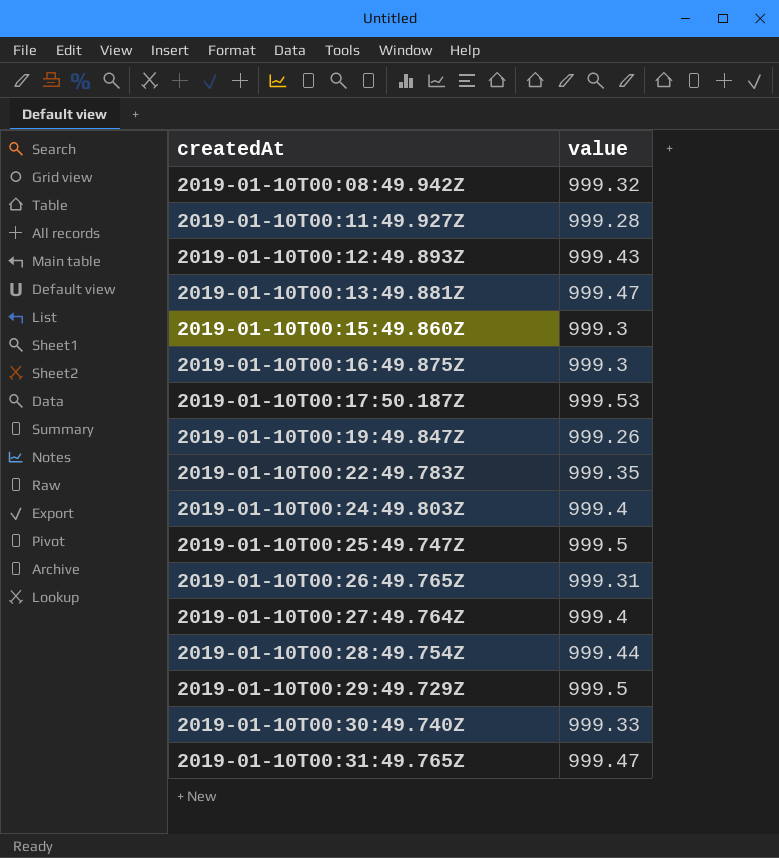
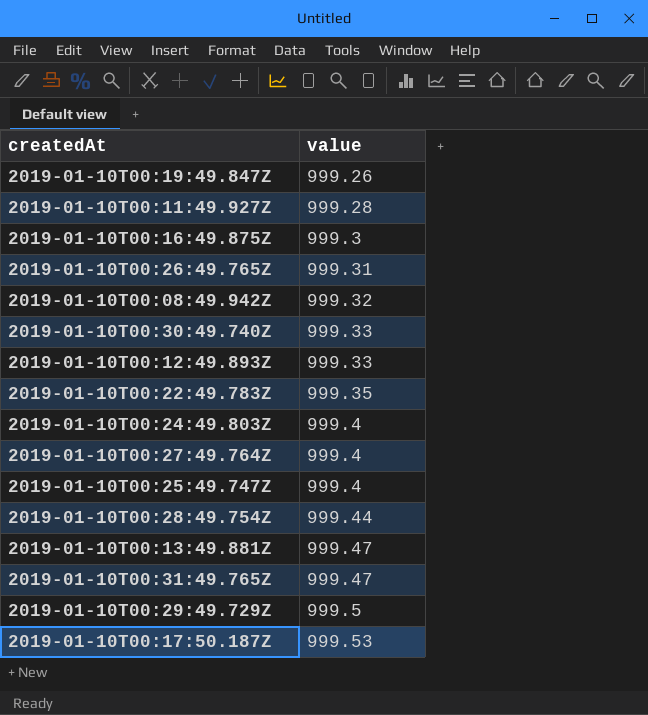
row order: createdAt ascending -> value ascending
row 2019-01-10T00:15:49.860Z: 999.3 -> none
2019-01-10T00:12:49.893Z | value: 999.43 -> 999.33
2019-01-10T00:25:49.747Z | value: 999.5 -> 999.4

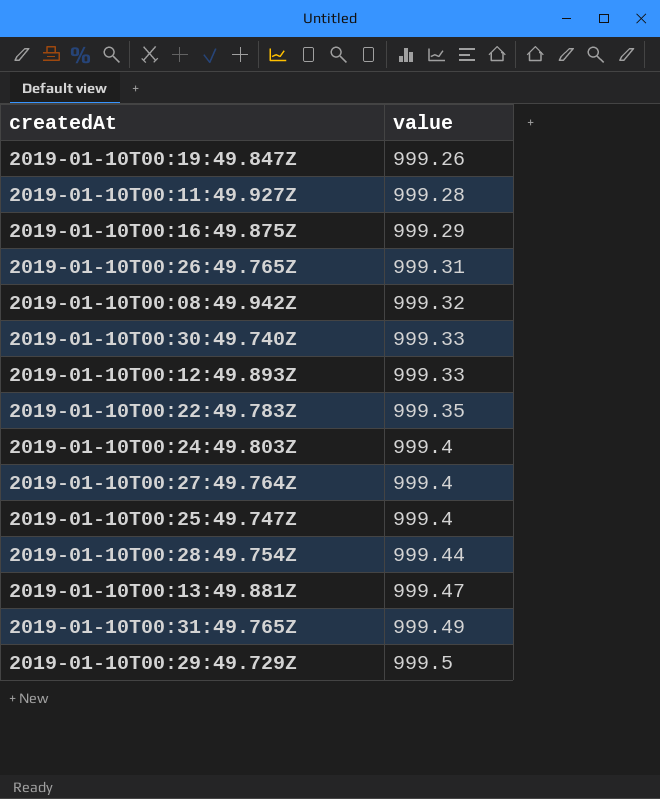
row 2019-01-10T00:17:50.187Z: 999.53 -> none
2019-01-10T00:16:49.875Z | value: 999.3 -> 999.29
2019-01-10T00:31:49.765Z | value: 999.47 -> 999.49

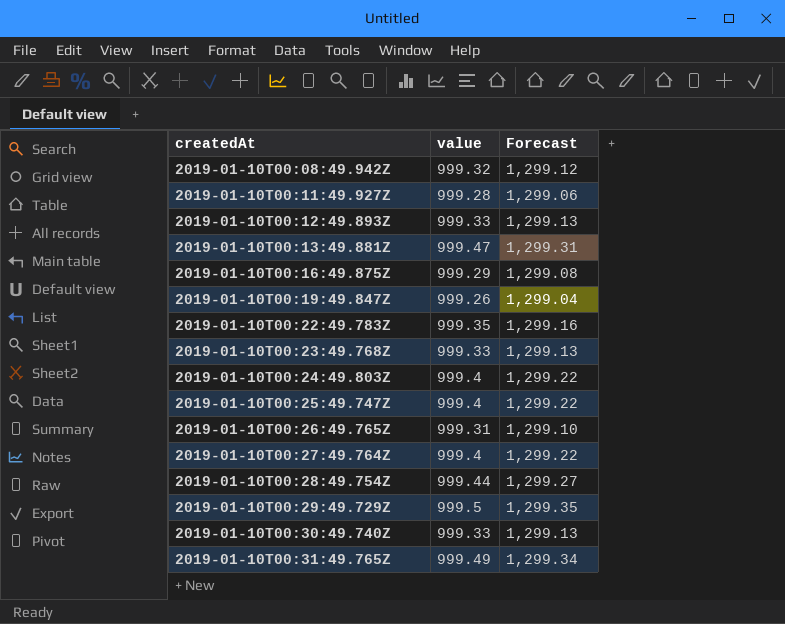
row order: value ascending -> createdAt ascending
column Forecast | formula: none -> [value] * 1.3
row 2019-01-10T00:23:49.768Z: none -> 999.33 | 1,299.13

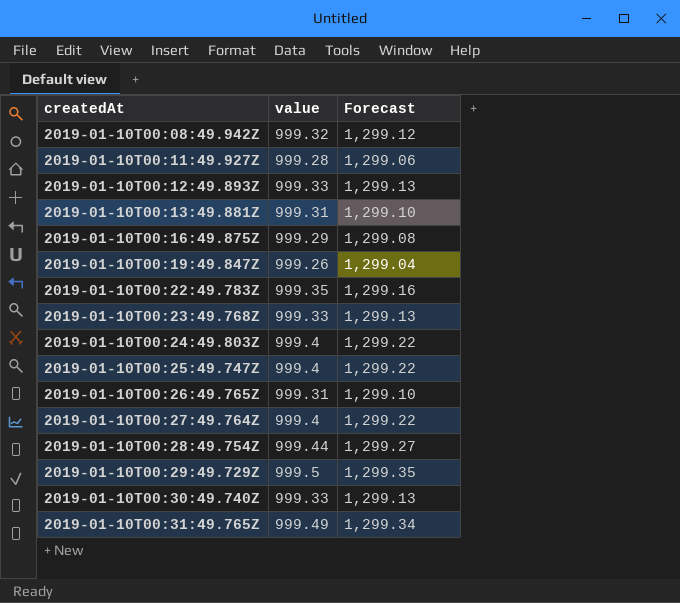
2019-01-10T00:13:49.881Z | value: 999.47 -> 999.31
2019-01-10T00:13:49.881Z | Forecast: 1,299.31 -> 1,299.10

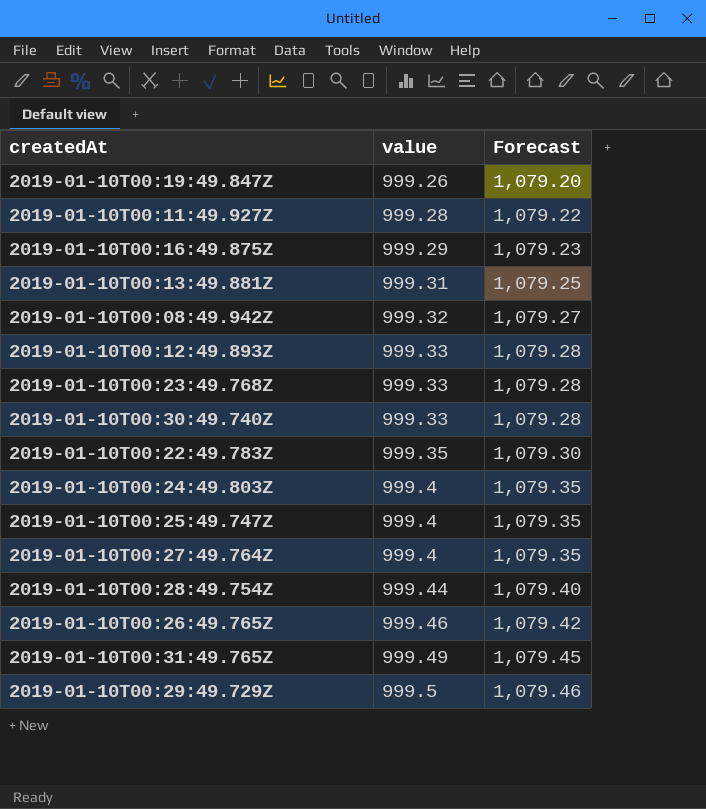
row order: createdAt ascending -> value ascending
column Forecast | formula: [value] * 1.3 -> [value] * 1.08
2019-01-10T00:26:49.765Z | value: 999.31 -> 999.46

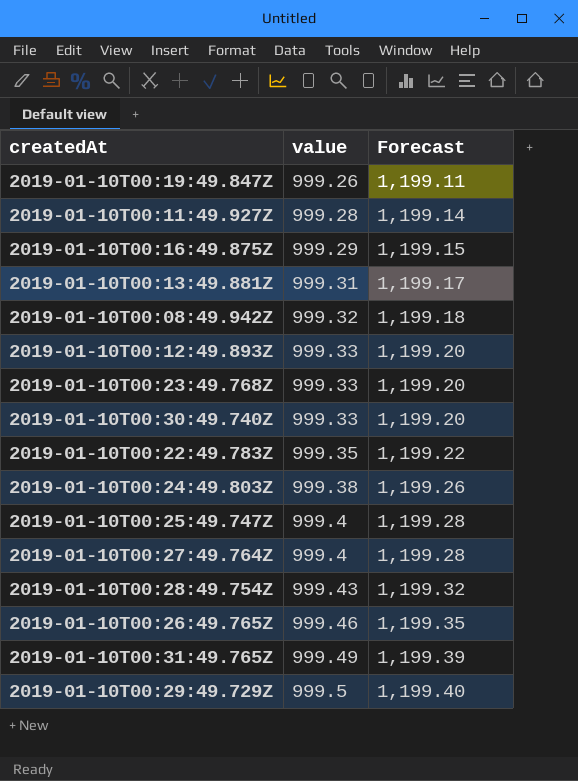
column Forecast | formula: [value] * 1.08 -> [value] * 1.2
2019-01-10T00:24:49.803Z | value: 999.4 -> 999.38
2019-01-10T00:28:49.754Z | value: 999.44 -> 999.43

